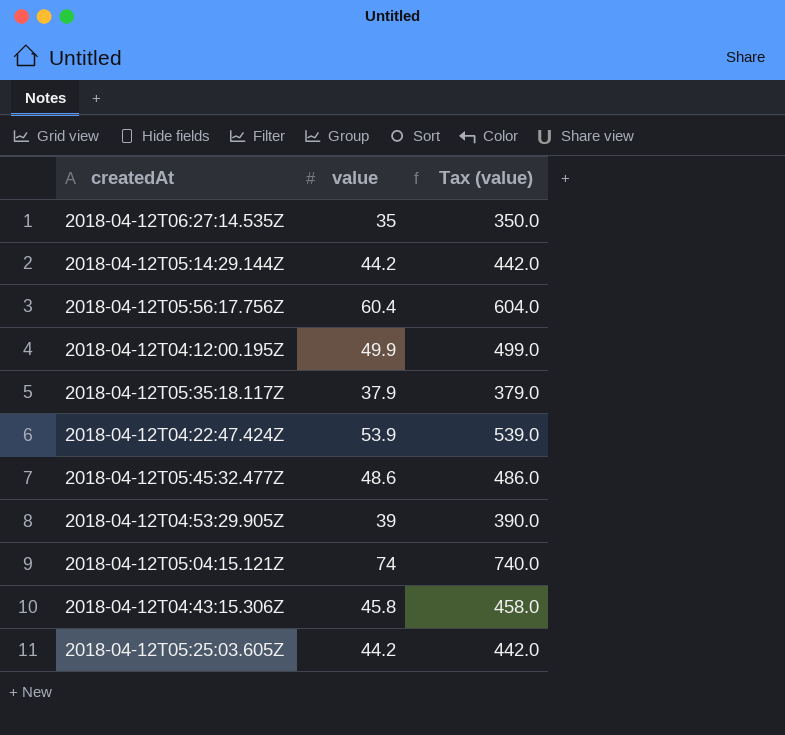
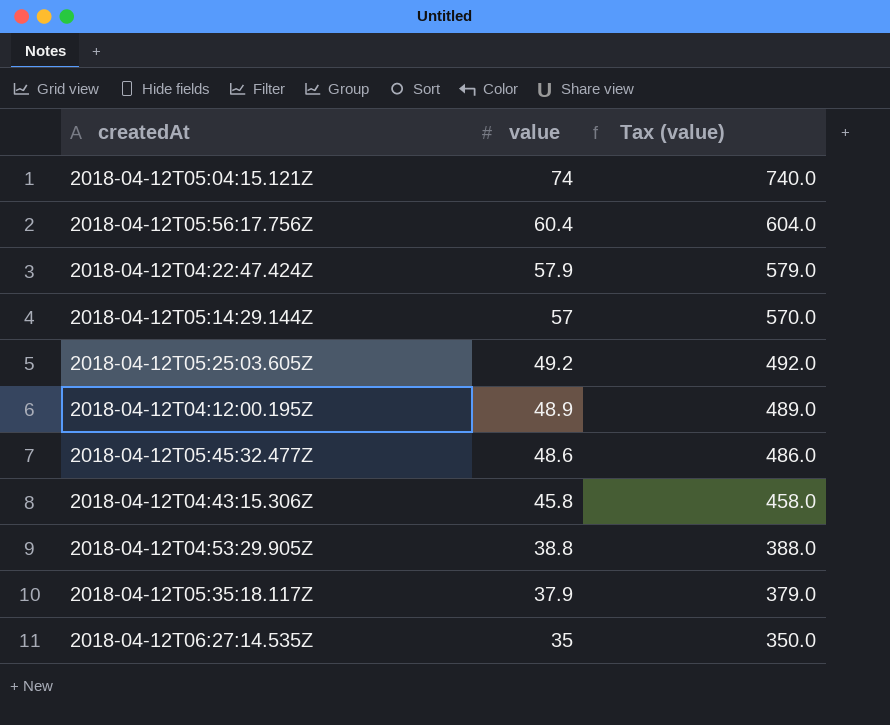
row order: none -> value descending
2018-04-12T04:22:47.424Z | value: 53.9 -> 57.9
2018-04-12T04:22:47.424Z | Tax (value): 539.0 -> 579.0
2018-04-12T05:14:29.144Z | value: 44.2 -> 57
2018-04-12T05:14:29.144Z | Tax (value): 442.0 -> 570.0
2018-04-12T05:25:03.605Z | value: 44.2 -> 49.2
2018-04-12T05:25:03.605Z | Tax (value): 442.0 -> 492.0
2018-04-12T04:12:00.195Z | value: 49.9 -> 48.9
2018-04-12T04:12:00.195Z | Tax (value): 499.0 -> 489.0
2018-04-12T04:53:29.905Z | value: 39 -> 38.8
2018-04-12T04:53:29.905Z | Tax (value): 390.0 -> 388.0

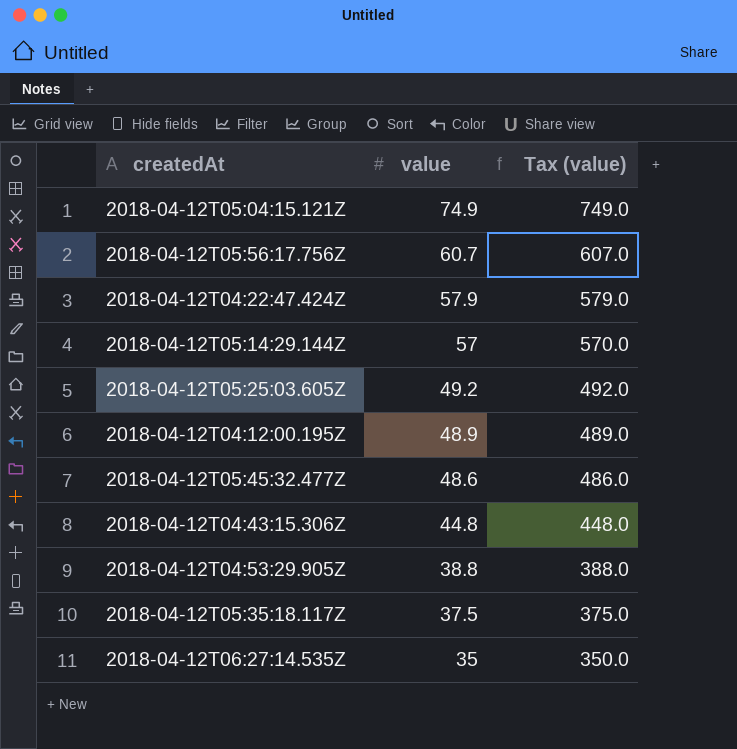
2018-04-12T05:04:15.121Z | value: 74 -> 74.9
2018-04-12T05:04:15.121Z | Tax (value): 740.0 -> 749.0
2018-04-12T05:56:17.756Z | value: 60.4 -> 60.7
2018-04-12T05:56:17.756Z | Tax (value): 604.0 -> 607.0
2018-04-12T04:43:15.306Z | value: 45.8 -> 44.8
2018-04-12T04:43:15.306Z | Tax (value): 458.0 -> 448.0
2018-04-12T05:35:18.117Z | value: 37.9 -> 37.5
2018-04-12T05:35:18.117Z | Tax (value): 379.0 -> 375.0

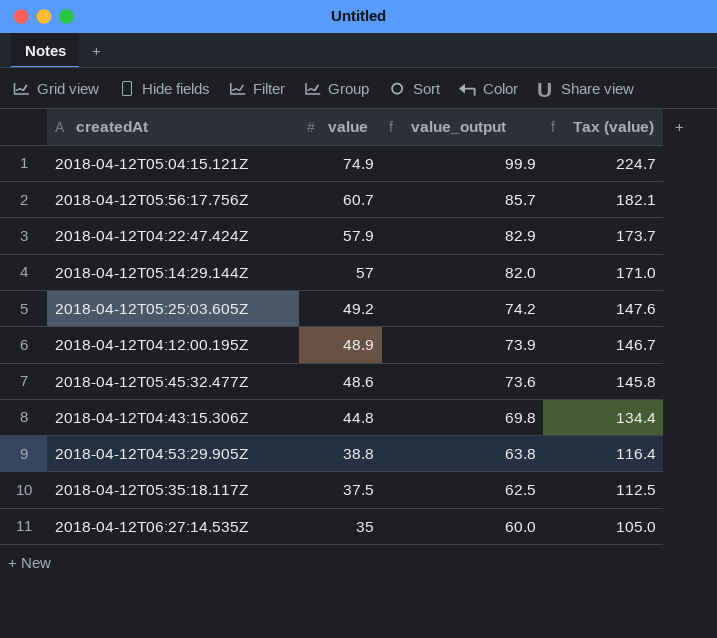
column value_output | formula: none -> [value] + 25
column Tax (value) | formula: [value] * 10 -> [value] * 3

